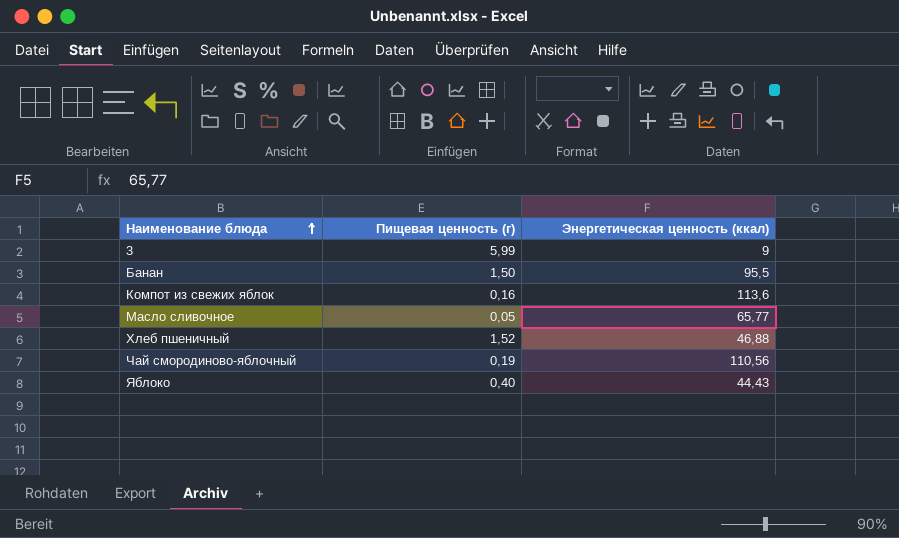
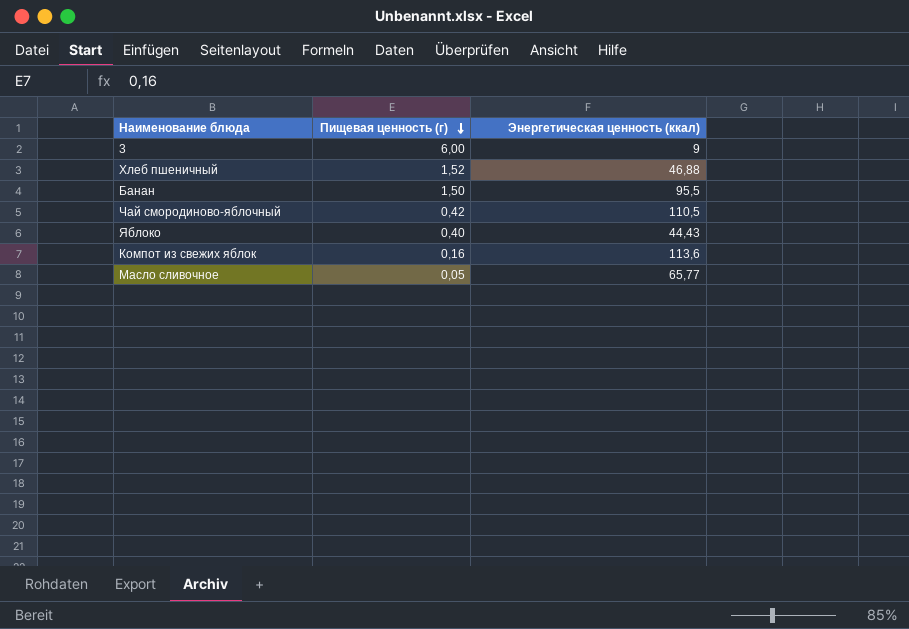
row order: Наименование блюда ascending -> Пищевая ценность (г) descending
3 | Пищевая ценность (г): 5,99 -> 6,00
Чай смородиново-яблочный | Пищевая ценность (г): 0,19 -> 0,42
Чай смородиново-яблочный | Энергетическая ценность (ккал): 110,56 -> 110,5

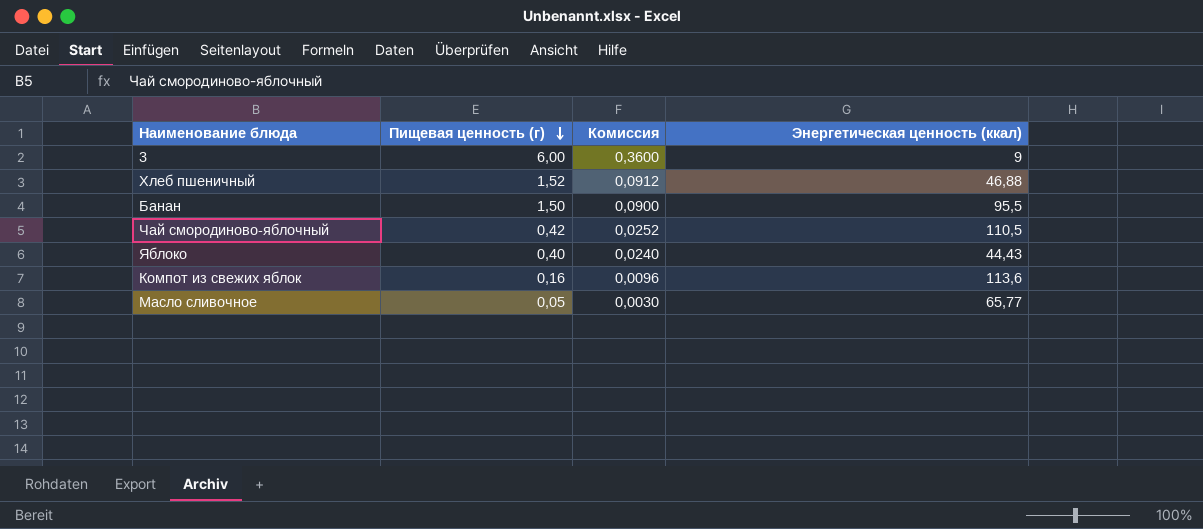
column Комиссия | formula: none -> [Пищевая ценность (г)] * 0,06

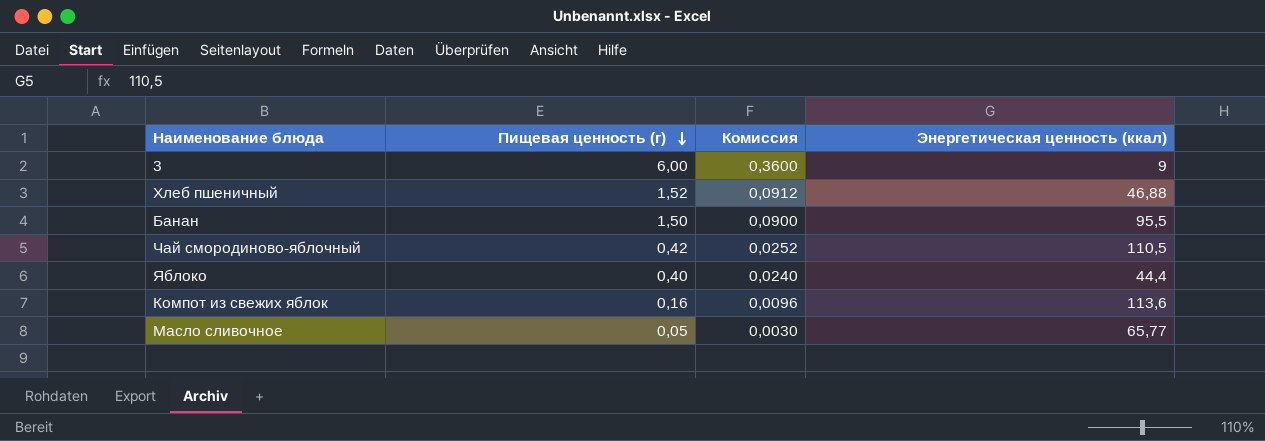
Яблоко | Энергетическая ценность (ккал): 44,43 -> 44,4

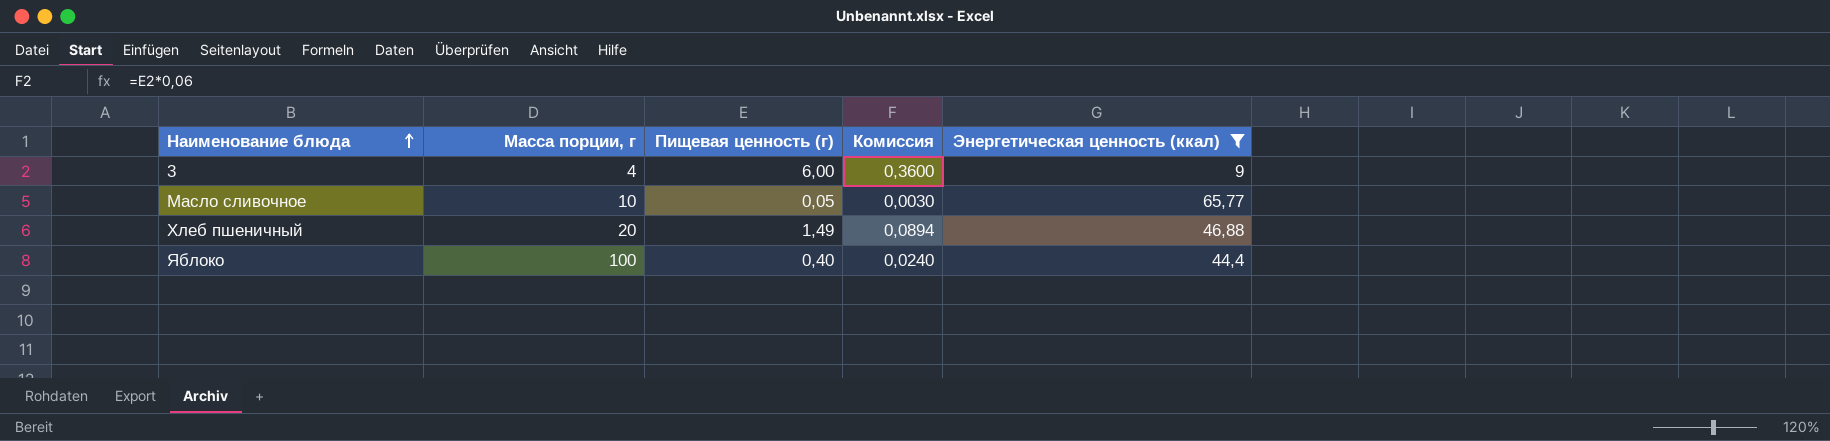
filter: none -> Энергетическая ценность (ккал) <= 65,77
row order: Пищевая ценность (г) descending -> Наименование блюда ascending
column Масса порции, г | position: none -> 2
Хлеб пшеничный | Пищевая ценность (г): 1,52 -> 1,49
Хлеб пшеничный | Комиссия: 0,0912 -> 0,0894

